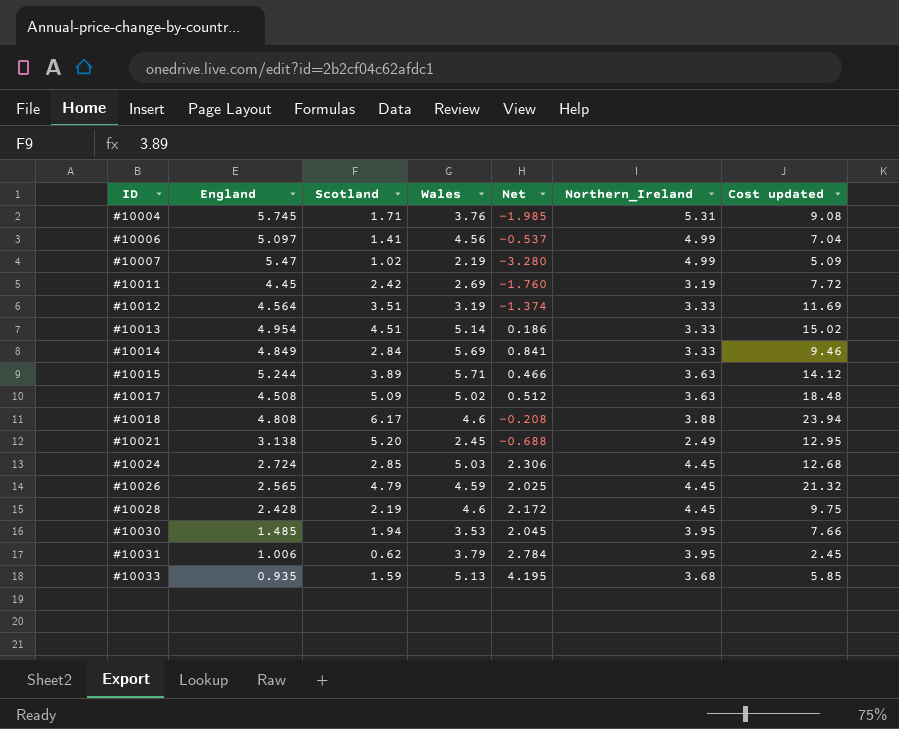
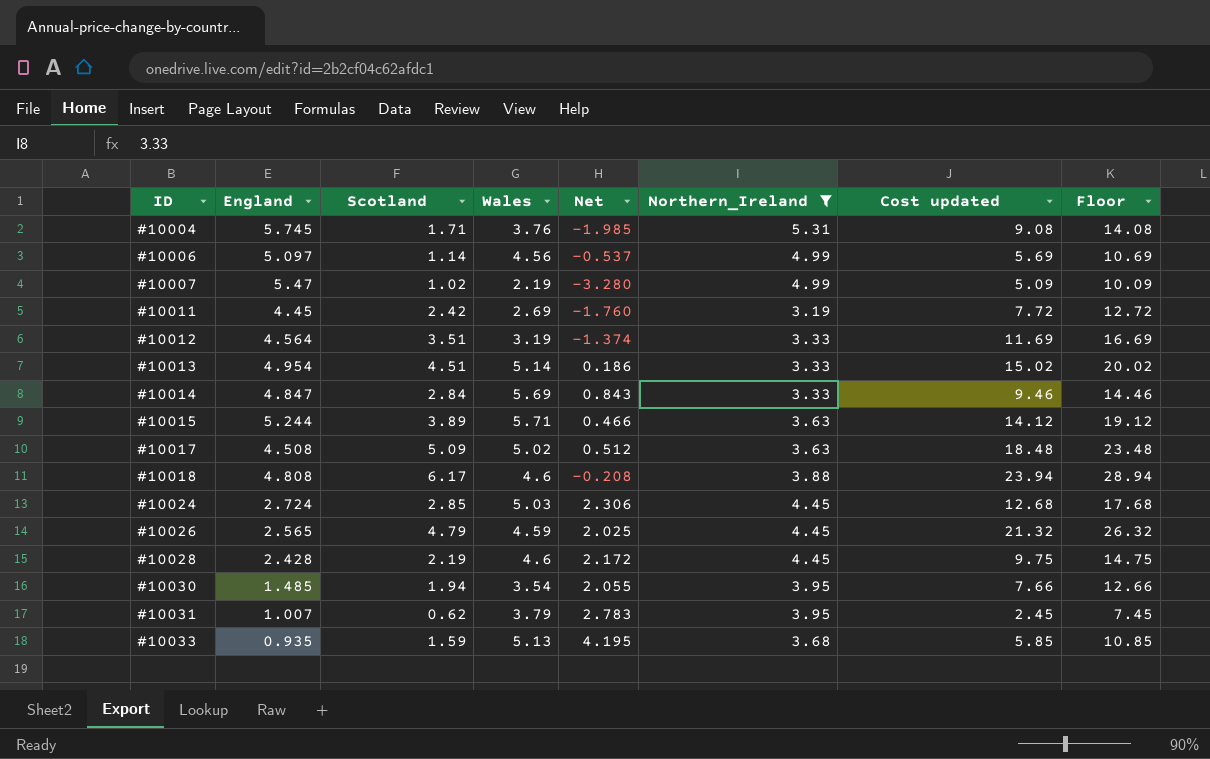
filter: none -> Northern_Ireland != 2.49
column Floor | formula: none -> [Cost updated] + 5
#10006 | Scotland: 1.41 -> 1.14
#10006 | Cost updated: 7.04 -> 5.69
#10014 | England: 4.849 -> 4.847
#10014 | Net: 0.841 -> 0.843
#10030 | Wales: 3.53 -> 3.54
#10030 | Net: 2.045 -> 2.055
#10031 | England: 1.006 -> 1.007
#10031 | Net: 2.784 -> 2.783

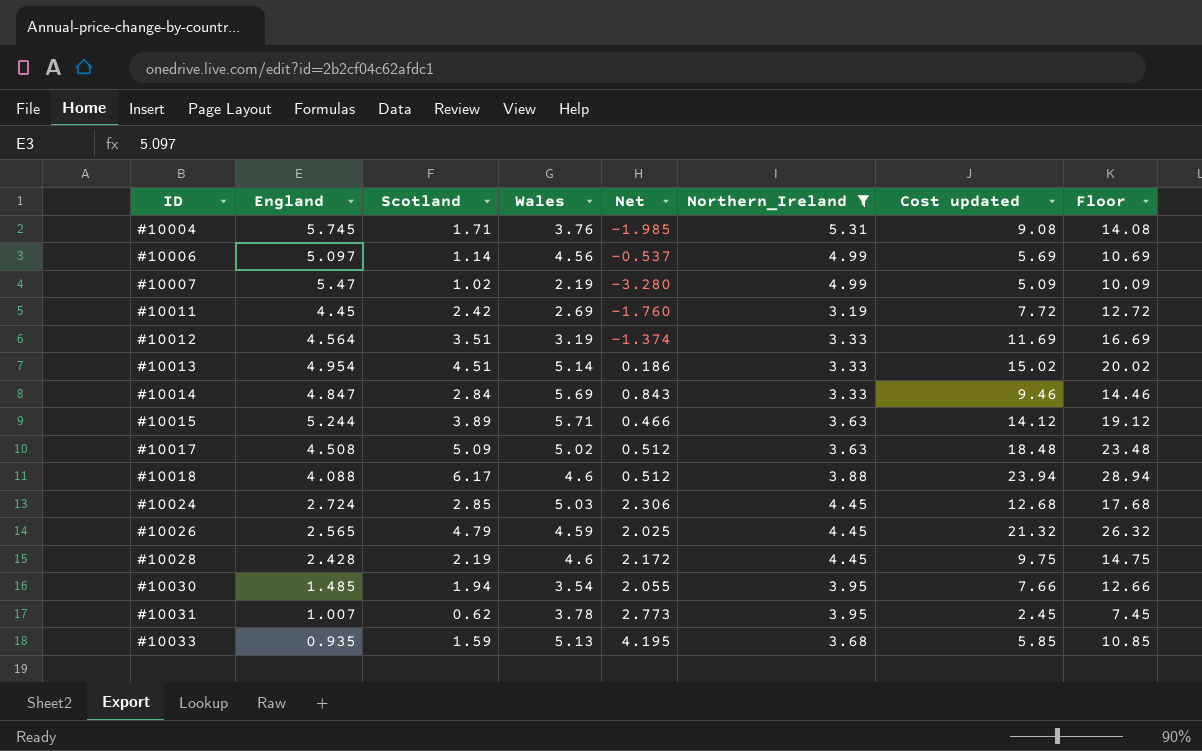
#10018 | England: 4.808 -> 4.088
#10018 | Net: -0.208 -> 0.512
#10031 | Wales: 3.79 -> 3.78
#10031 | Net: 2.783 -> 2.773

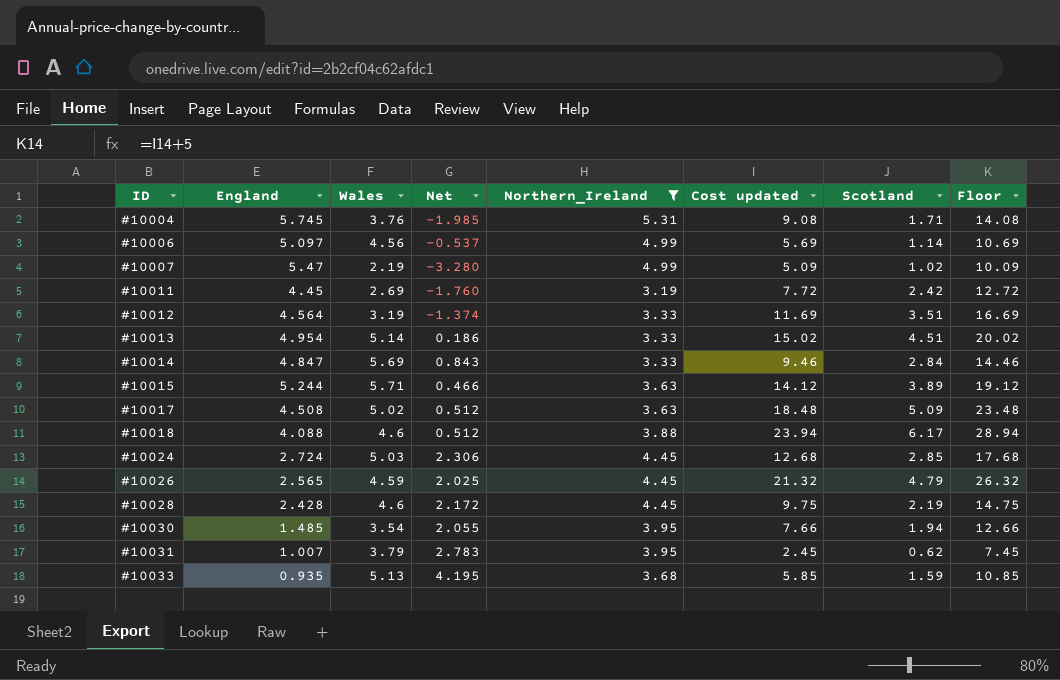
column Scotland | position: 3 -> 7
#10031 | Wales: 3.78 -> 3.79
#10031 | Net: 2.773 -> 2.783

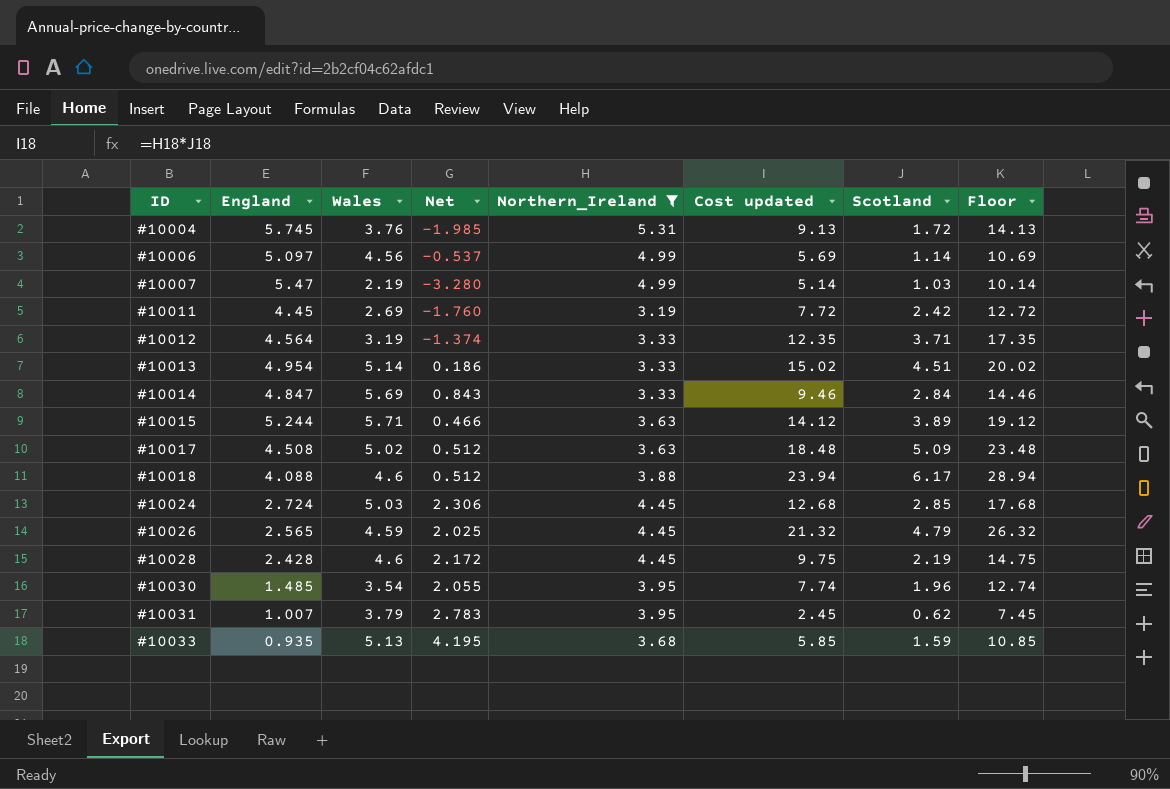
#10004 | Cost updated: 9.08 -> 9.13
#10004 | Scotland: 1.71 -> 1.72
#10004 | Floor: 14.08 -> 14.13
#10007 | Cost updated: 5.09 -> 5.14
#10007 | Scotland: 1.02 -> 1.03
#10007 | Floor: 10.09 -> 10.14
#10012 | Cost updated: 11.69 -> 12.35
#10012 | Scotland: 3.51 -> 3.71
#10012 | Floor: 16.69 -> 17.35
#10030 | Cost updated: 7.66 -> 7.74
#10030 | Scotland: 1.94 -> 1.96
#10030 | Floor: 12.66 -> 12.74

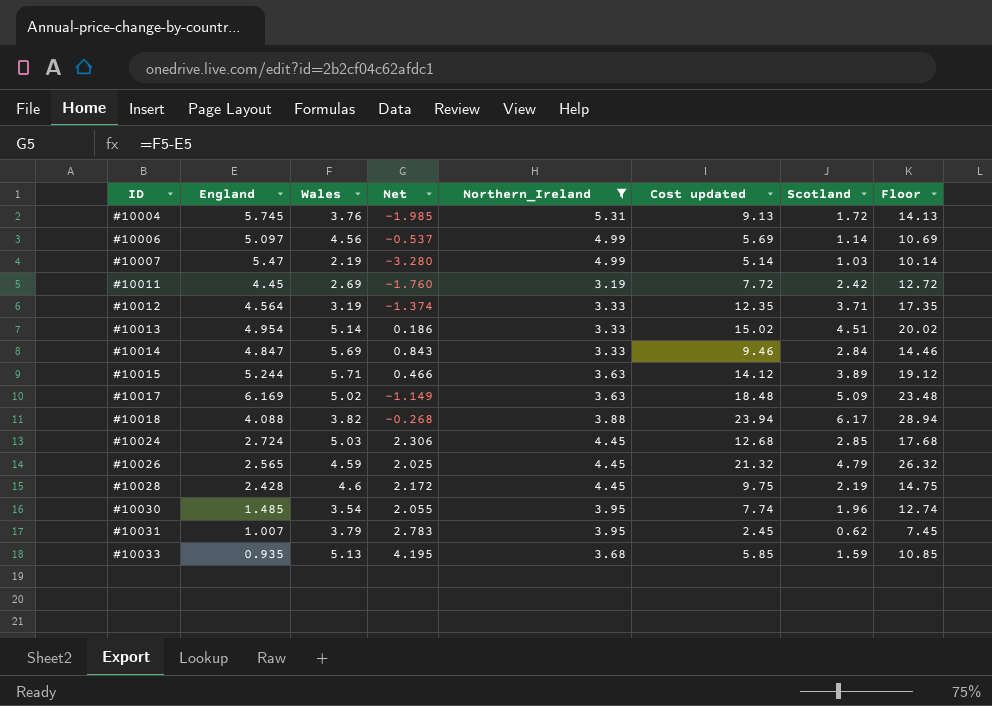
#10017 | England: 4.508 -> 6.169
#10017 | Net: 0.512 -> -1.149
#10018 | Wales: 4.6 -> 3.82
#10018 | Net: 0.512 -> -0.268

